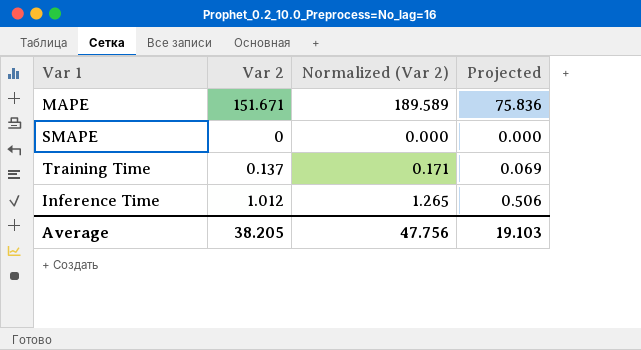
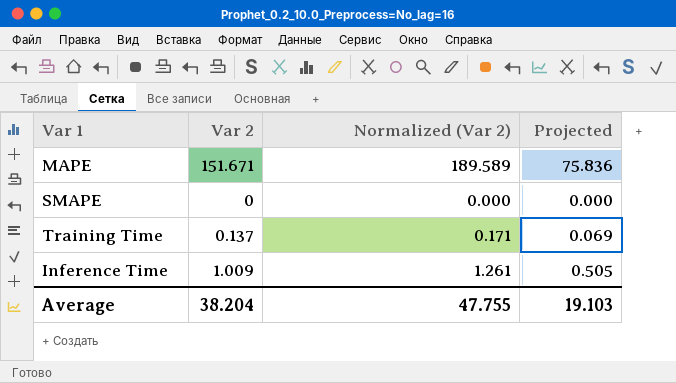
Inference Time | Var 2: 1.012 -> 1.009
Inference Time | Normalized (Var 2): 1.265 -> 1.261
Inference Time | Projected: 0.506 -> 0.505
Average | Var 2: 38.205 -> 38.204
Average | Normalized (Var 2): 47.756 -> 47.755

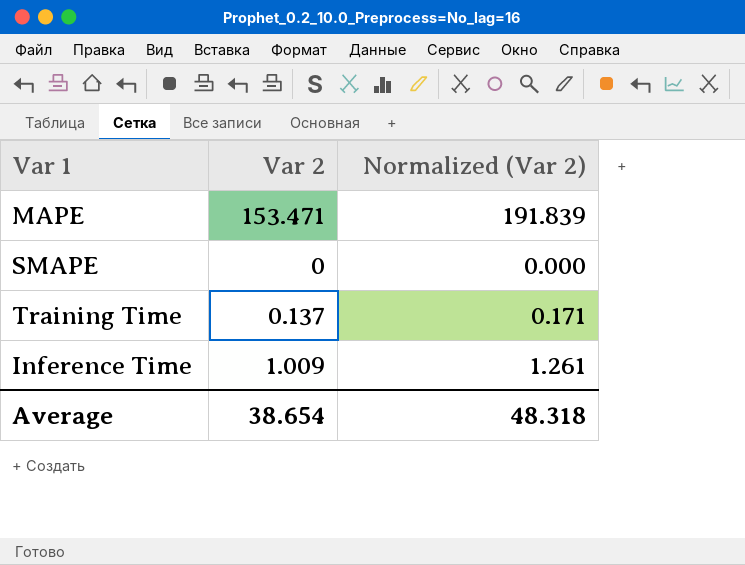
column Projected | formula: [Var 2] * 0.5 -> none
MAPE | Var 2: 151.671 -> 153.471
MAPE | Normalized (Var 2): 189.589 -> 191.839
Average | Var 2: 38.204 -> 38.654
Average | Normalized (Var 2): 47.755 -> 48.318

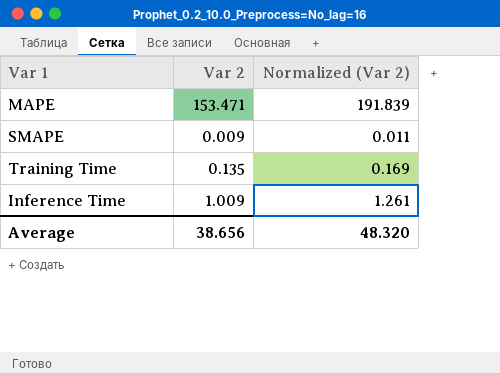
SMAPE | Var 2: 0 -> 0.009
SMAPE | Normalized (Var 2): 0.000 -> 0.011
Training Time | Var 2: 0.137 -> 0.135
Training Time | Normalized (Var 2): 0.171 -> 0.169
Average | Var 2: 38.654 -> 38.656
Average | Normalized (Var 2): 48.318 -> 48.320

